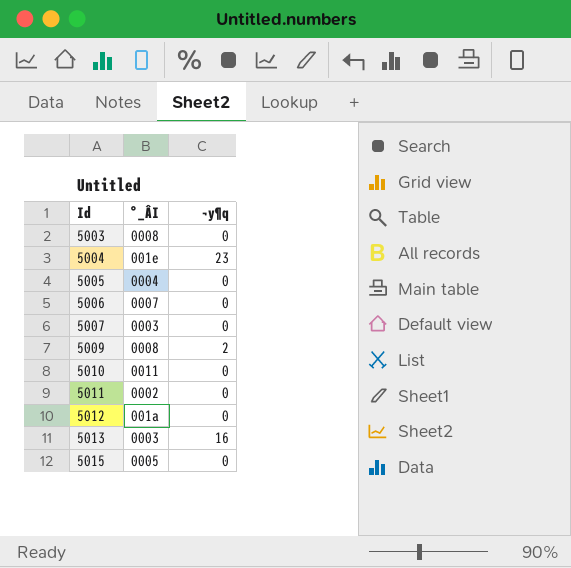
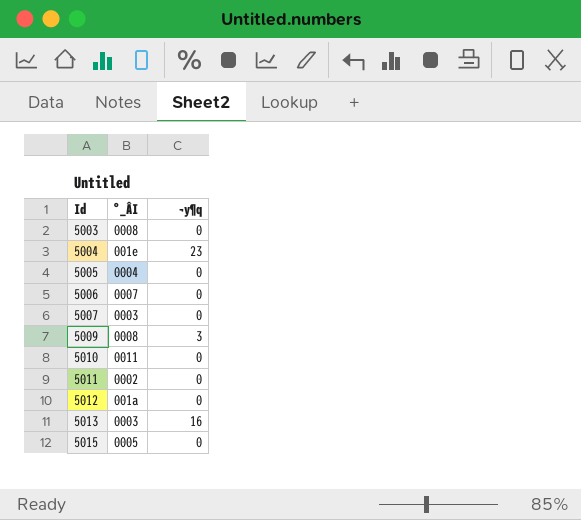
5009 | ¬y¶q: 2 -> 3

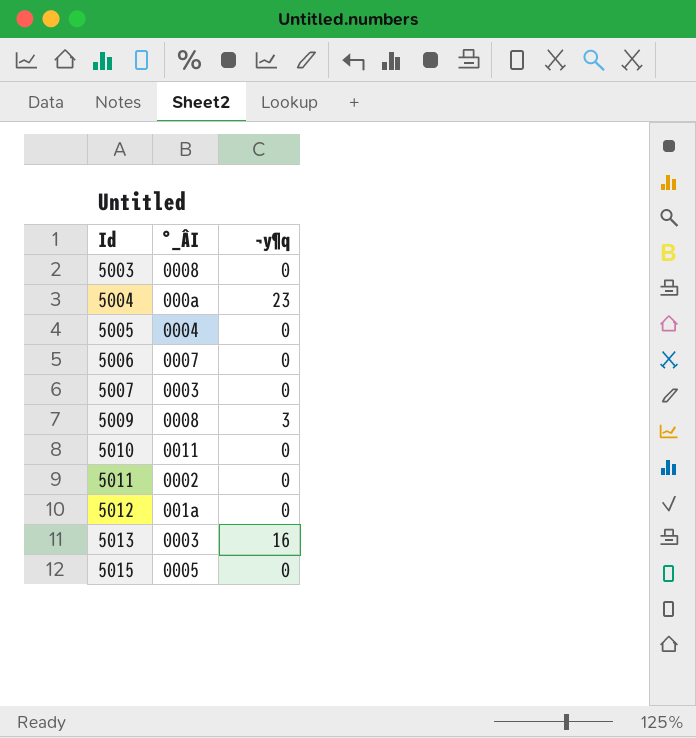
5004 | °_ÂI: 001e -> 000a

